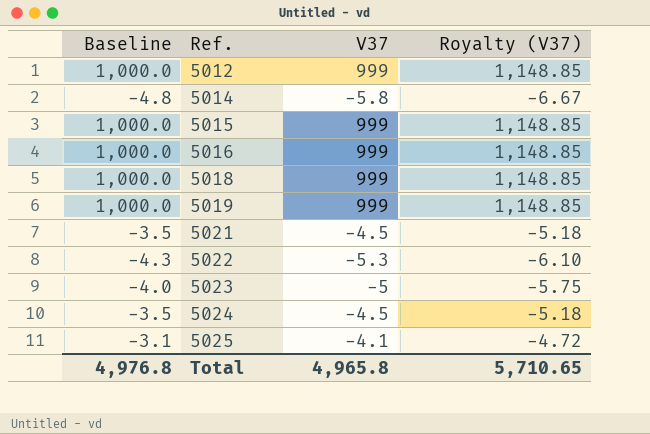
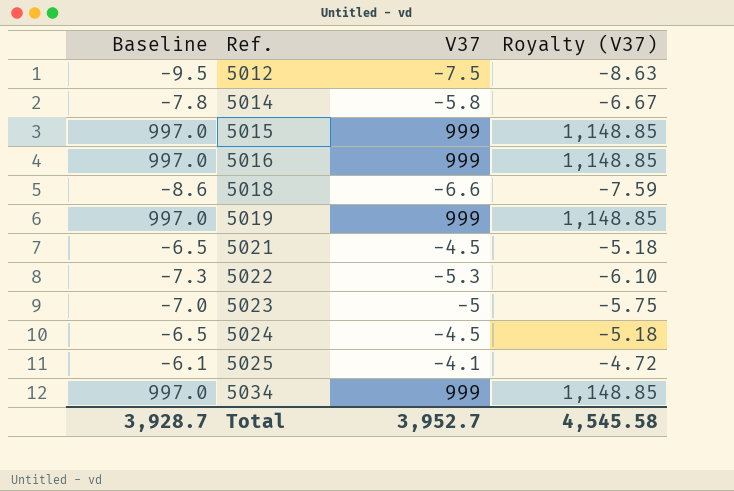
column Baseline | formula: [V37] + 1 -> [V37] - 2
5012 | V37: 999 -> -7.5
5012 | Royalty (V37): 1,148.85 -> -8.63
5018 | V37: 999 -> -6.6
5018 | Royalty (V37): 1,148.85 -> -7.59
row 5034: none -> 997.0 | 999 | 1,148.85
Total | Baseline: 4,976.8 -> 3,928.7
Total | V37: 4,965.8 -> 3,952.7
Total | Royalty (V37): 5,710.65 -> 4,545.58

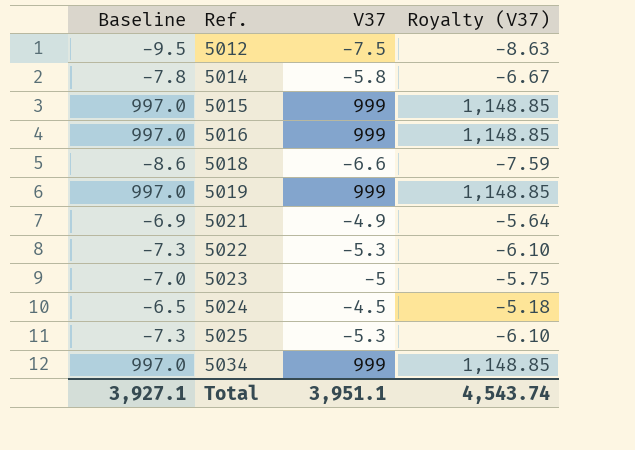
5021 | Baseline: -6.5 -> -6.9
5021 | V37: -4.5 -> -4.9
5021 | Royalty (V37): -5.18 -> -5.64
5025 | Baseline: -6.1 -> -7.3
5025 | V37: -4.1 -> -5.3
5025 | Royalty (V37): -4.72 -> -6.10
Total | Baseline: 3,928.7 -> 3,927.1
Total | V37: 3,952.7 -> 3,951.1
Total | Royalty (V37): 4,545.58 -> 4,543.74

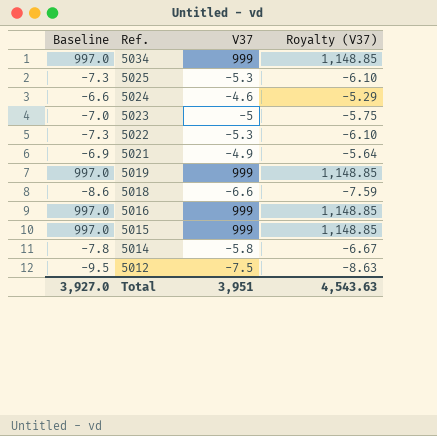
row order: Ref. ascending -> Ref. descending
5024 | Baseline: -6.5 -> -6.6
5024 | V37: -4.5 -> -4.6
5024 | Royalty (V37): -5.18 -> -5.29
Total | Baseline: 3,927.1 -> 3,927.0
Total | V37: 3,951.1 -> 3,951
Total | Royalty (V37): 4,543.74 -> 4,543.63

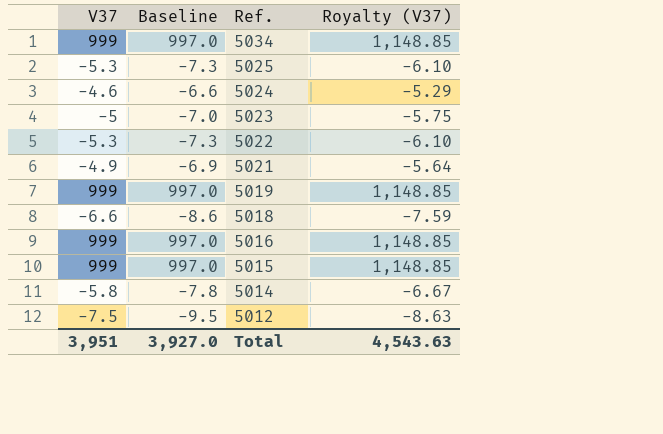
column V37 | position: 3 -> 1

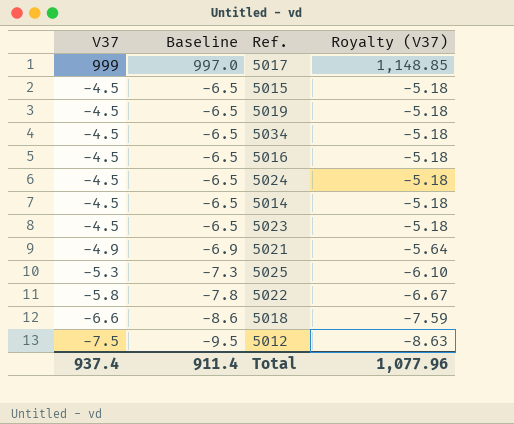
row order: Ref. descending -> V37 descending
row 5017: none -> 999 | 997.0 | 1,148.85
5015 | V37: 999 -> -4.5
5015 | Baseline: 997.0 -> -6.5
5015 | Royalty (V37): 1,148.85 -> -5.18
5019 | V37: 999 -> -4.5
5019 | Baseline: 997.0 -> -6.5
5019 | Royalty (V37): 1,148.85 -> -5.18
5034 | V37: 999 -> -4.5
5034 | Baseline: 997.0 -> -6.5
5034 | Royalty (V37): 1,148.85 -> -5.18
5016 | V37: 999 -> -4.5
5016 | Baseline: 997.0 -> -6.5
5016 | Royalty (V37): 1,148.85 -> -5.18
5024 | V37: -4.6 -> -4.5
5024 | Baseline: -6.6 -> -6.5
5024 | Royalty (V37): -5.29 -> -5.18
5014 | V37: -5.8 -> -4.5
5014 | Baseline: -7.8 -> -6.5
5014 | Royalty (V37): -6.67 -> -5.18
5023 | V37: -5 -> -4.5
5023 | Baseline: -7.0 -> -6.5
5023 | Royalty (V37): -5.75 -> -5.18
5022 | V37: -5.3 -> -5.8
5022 | Baseline: -7.3 -> -7.8
5022 | Royalty (V37): -6.10 -> -6.67
Total | V37: 3,951 -> 937.4
Total | Baseline: 3,927.0 -> 911.4
Total | Royalty (V37): 4,543.63 -> 1,077.96

